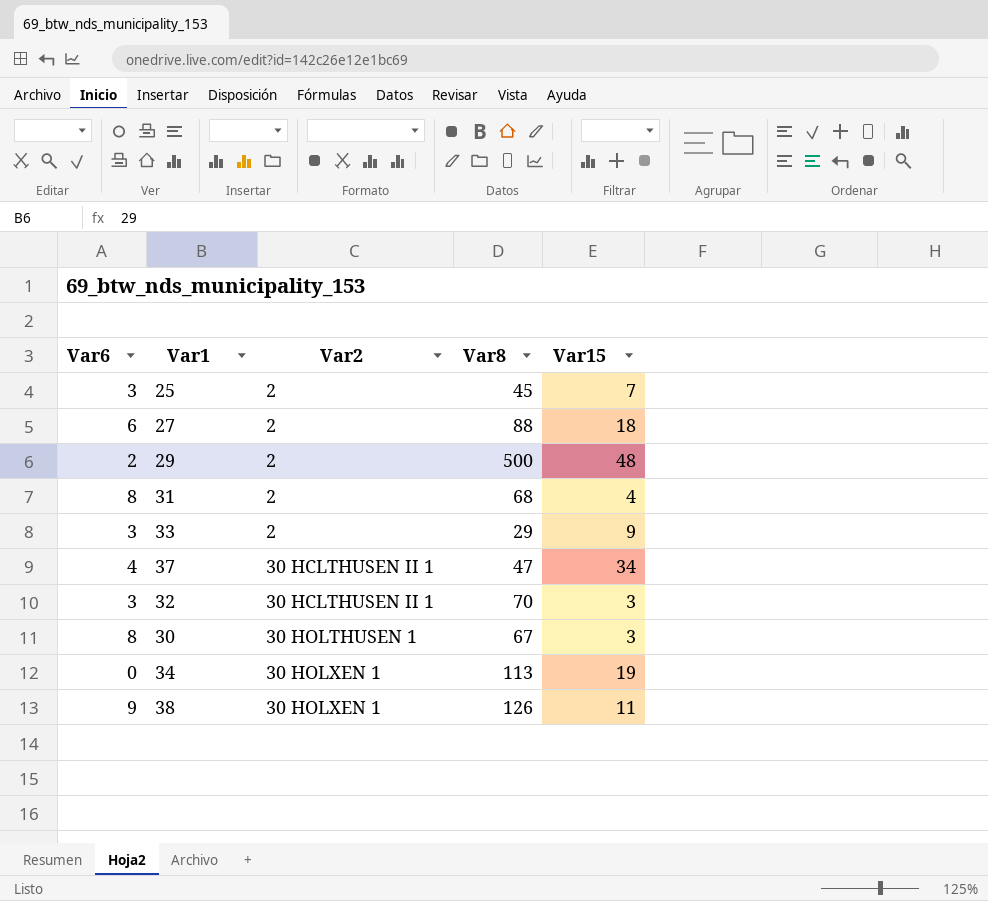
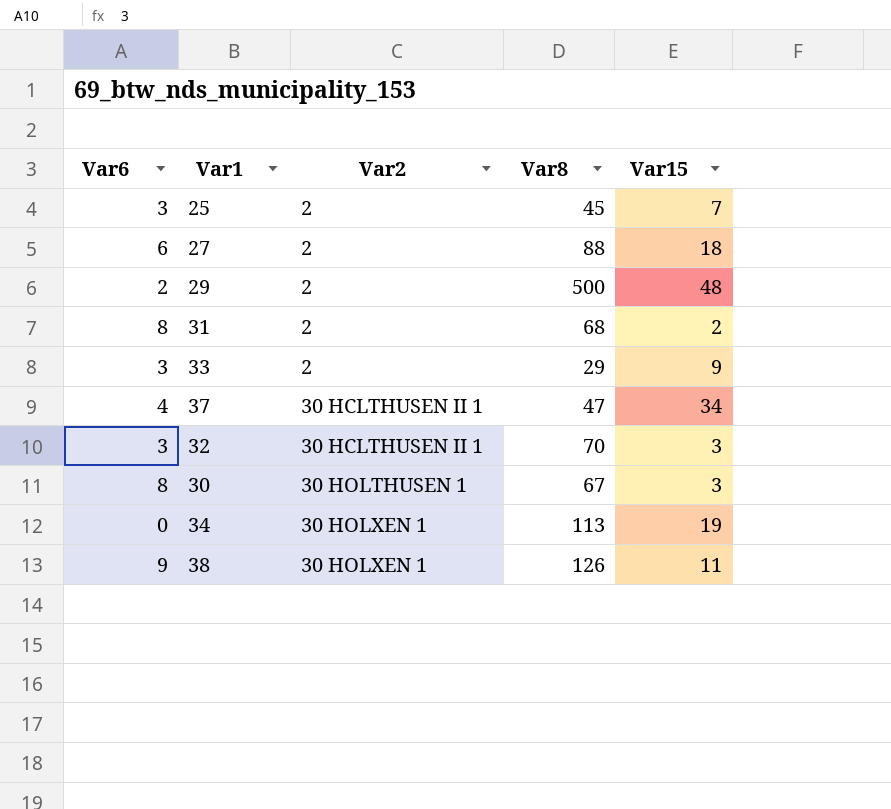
31 | Var15: 4 -> 2

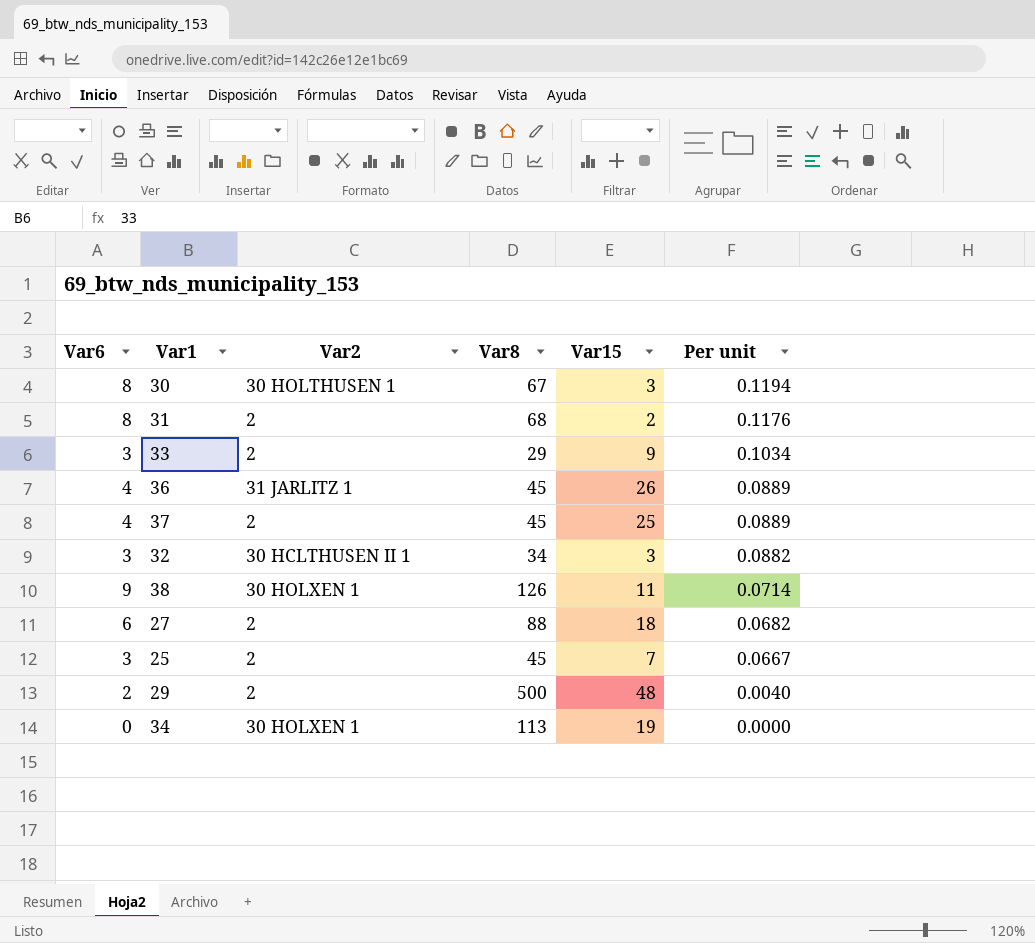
row order: Var2 ascending -> Per unit descending
column Per unit | formula: none -> [Var6] / [Var8]
row 36: none -> 4 | 31 JARLITZ 1 | 45 | 26 | 0.0889
37 | Var2: 30 HCLTHUSEN II 1 -> 2
37 | Var8: 47 -> 45
37 | Var15: 34 -> 25
32 | Var8: 70 -> 34

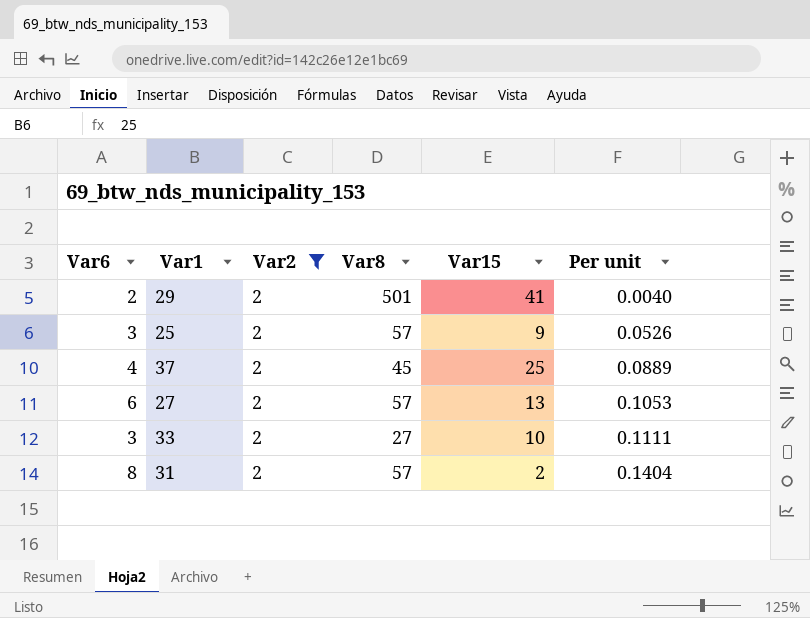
filter: none -> Var2 = 2
row order: Per unit descending -> Per unit ascending
29 | Var8: 500 -> 501
29 | Var15: 48 -> 41
25 | Var8: 45 -> 57
25 | Var15: 7 -> 9
25 | Per unit: 0.0667 -> 0.0526
27 | Var8: 88 -> 57
27 | Var15: 18 -> 13
27 | Per unit: 0.0682 -> 0.1053
33 | Var8: 29 -> 27
33 | Var15: 9 -> 10
33 | Per unit: 0.1034 -> 0.1111
31 | Var8: 68 -> 57
31 | Per unit: 0.1176 -> 0.1404

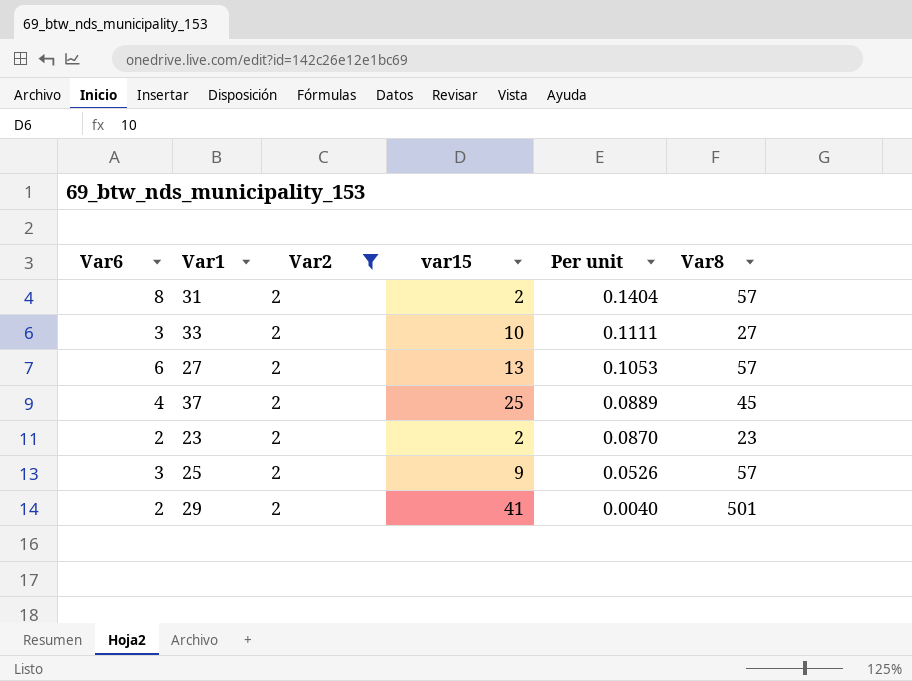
row order: Per unit ascending -> Per unit descending
column name: Var15 -> var15
column Var8 | position: 4 -> 6
row 23: none -> 2 | 2 | 2 | 0.0870 | 23

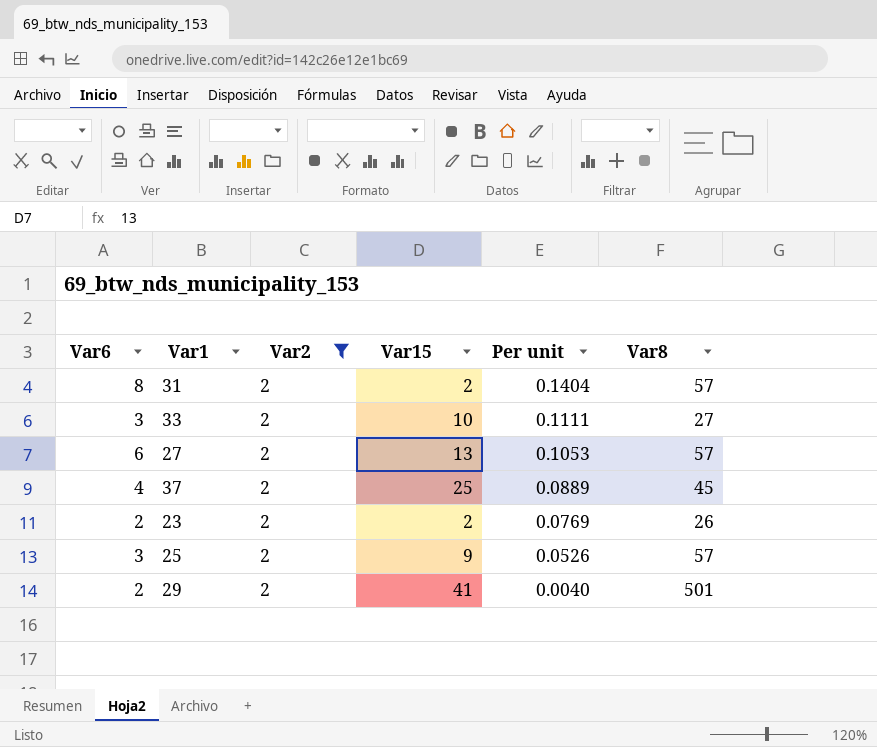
column name: var15 -> Var15
23 | Per unit: 0.0870 -> 0.0769
23 | Var8: 23 -> 26

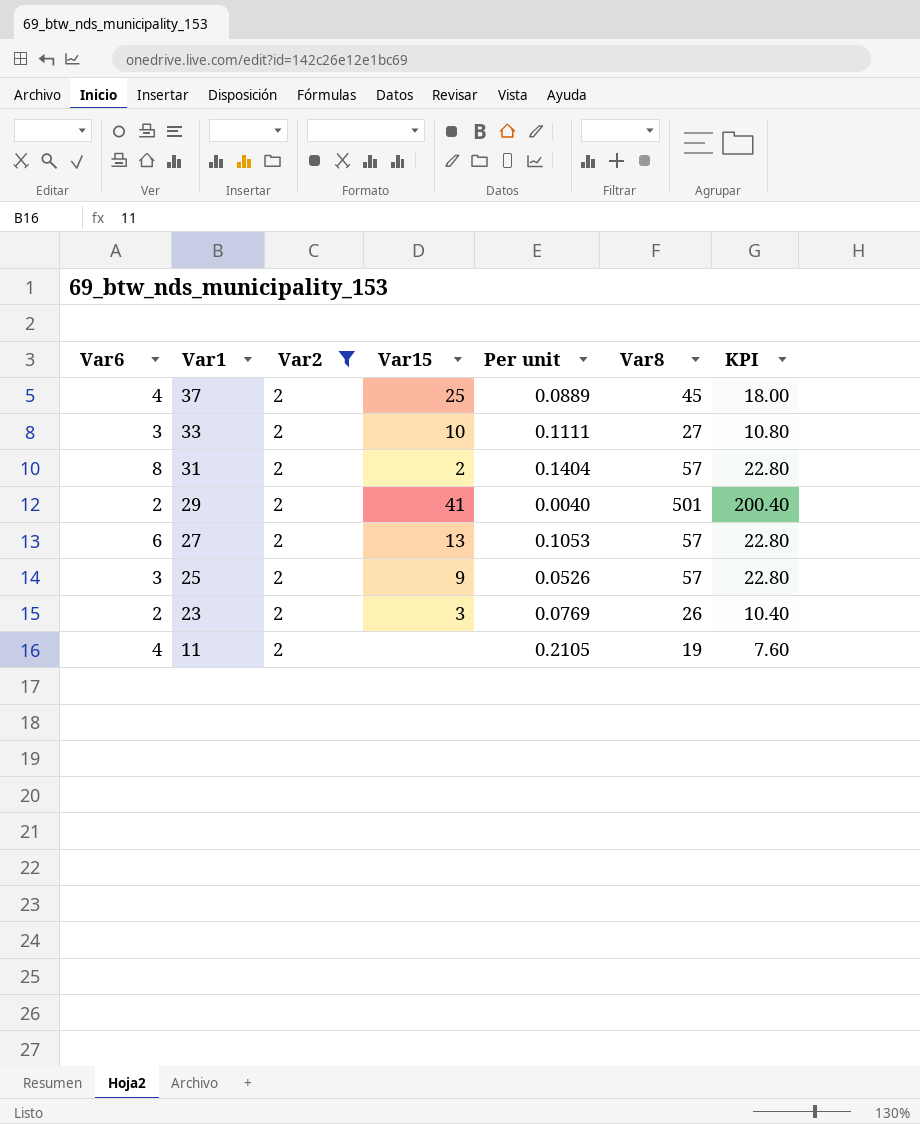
row order: Per unit descending -> Var1 descending
column KPI | formula: none -> [Var8] * 0.4
23 | Var15: 2 -> 3
row 11: none -> 4 | 2 | none | 0.2105 | 19 | 7.60

